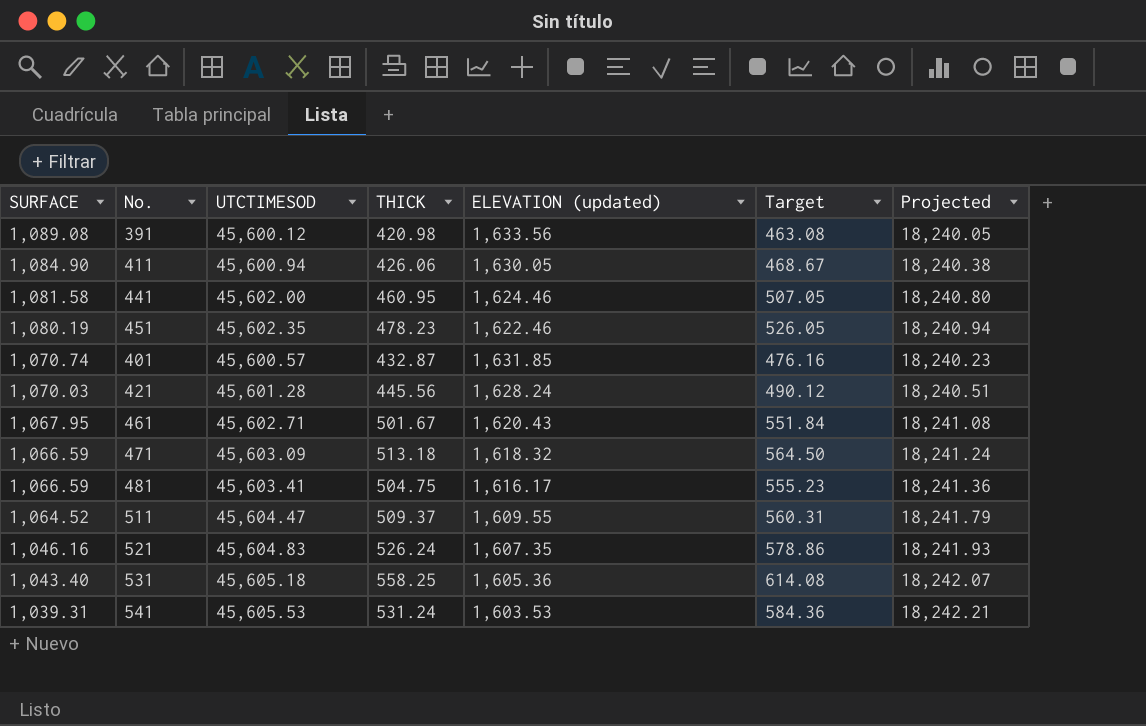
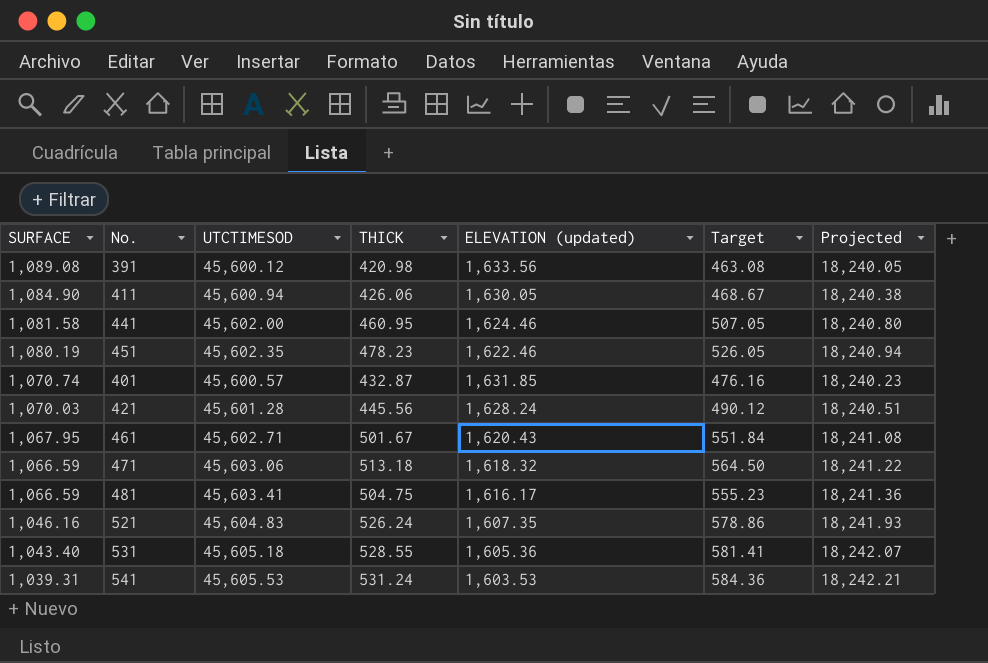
row 511: 1,064.52 | 45,604.47 | 509.37 | 1,609.55 | 560.31 | 18,241.79 -> none
471 | UTCTIMESOD: 45,603.09 -> 45,603.06
471 | Projected: 18,241.24 -> 18,241.22
531 | THICK: 558.25 -> 528.55
531 | Target: 614.08 -> 581.41

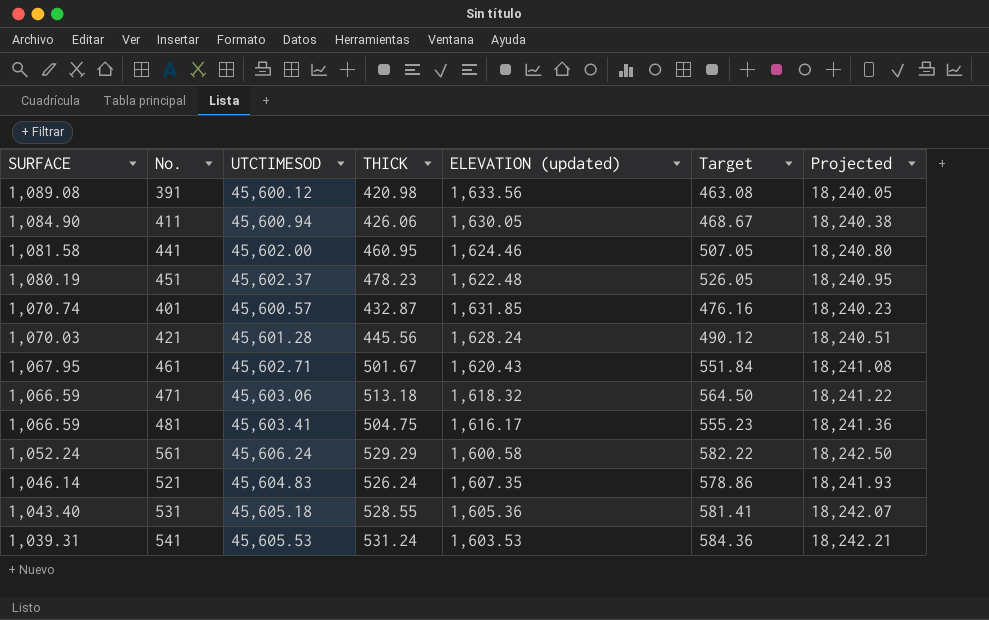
451 | UTCTIMESOD: 45,602.35 -> 45,602.37
451 | ELEVATION (updated): 1,622.46 -> 1,622.48
451 | Projected: 18,240.94 -> 18,240.95
row 561: none -> 1,052.24 | 45,606.24 | 529.29 | 1,600.58 | 582.22 | 18,242.50
521 | SURFACE: 1,046.16 -> 1,046.14

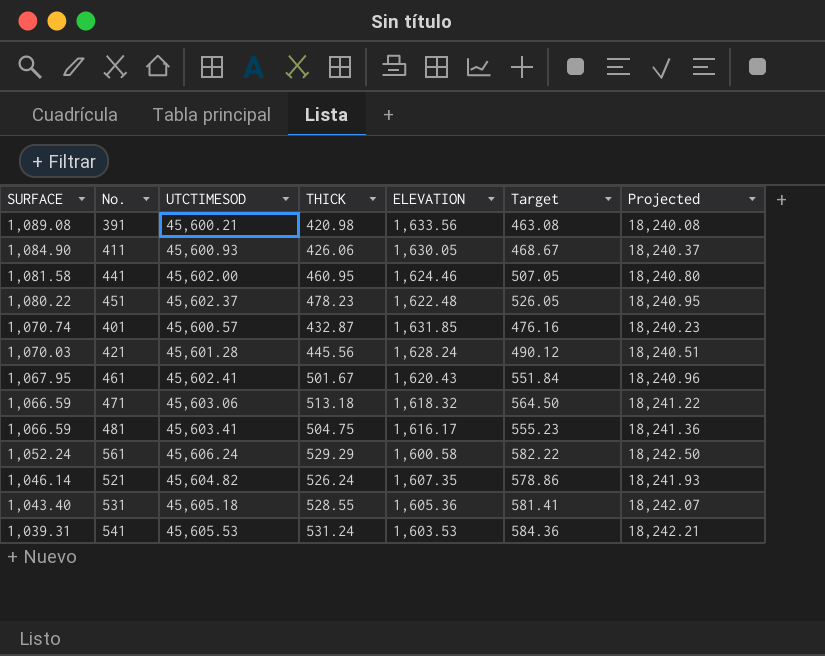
column name: ELEVATION (updated) -> ELEVATION
391 | UTCTIMESOD: 45,600.12 -> 45,600.21
391 | Projected: 18,240.05 -> 18,240.08
411 | UTCTIMESOD: 45,600.94 -> 45,600.93
411 | Projected: 18,240.38 -> 18,240.37
451 | SURFACE: 1,080.19 -> 1,080.22
461 | UTCTIMESOD: 45,602.71 -> 45,602.41
461 | Projected: 18,241.08 -> 18,240.96
521 | UTCTIMESOD: 45,604.83 -> 45,604.82

